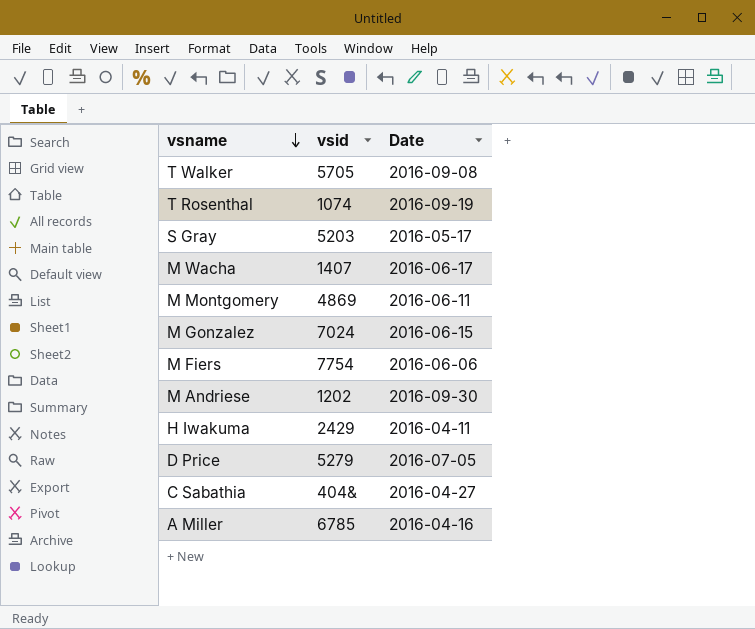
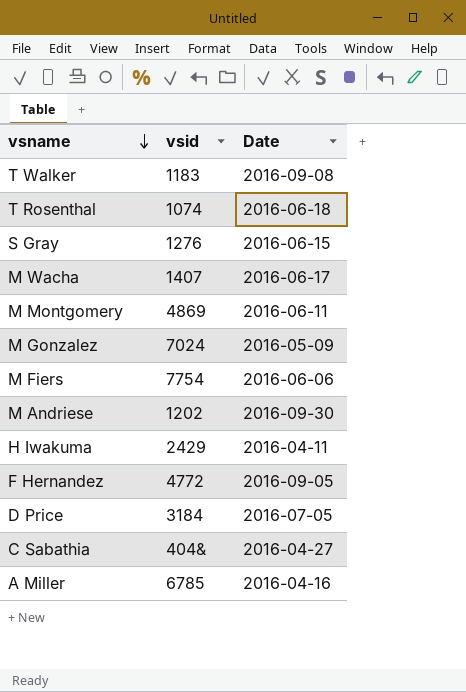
T Walker | vsid: 5705 -> 1183
T Rosenthal | Date: 2016-09-19 -> 2016-06-18
S Gray | vsid: 5203 -> 1276
S Gray | Date: 2016-05-17 -> 2016-06-15
M Gonzalez | Date: 2016-06-15 -> 2016-05-09
row F Hernandez: none -> 4772 | 2016-09-05
D Price | vsid: 5279 -> 3184

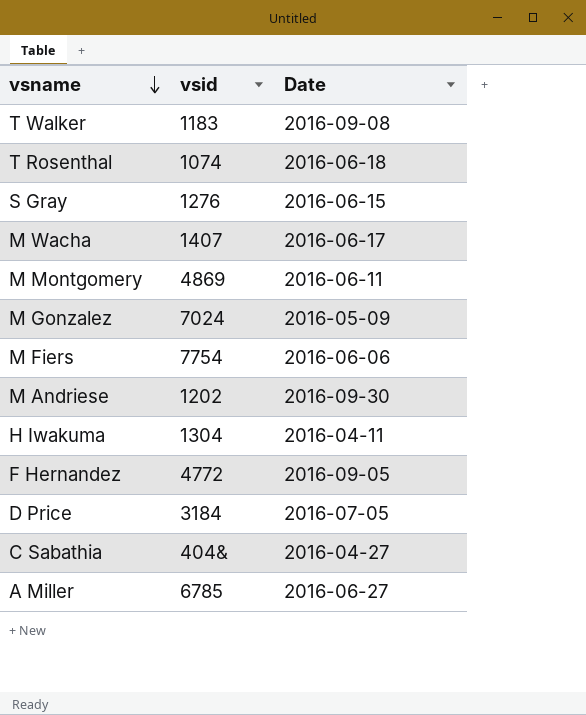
H Iwakuma | vsid: 2429 -> 1304
A Miller | Date: 2016-04-16 -> 2016-06-27

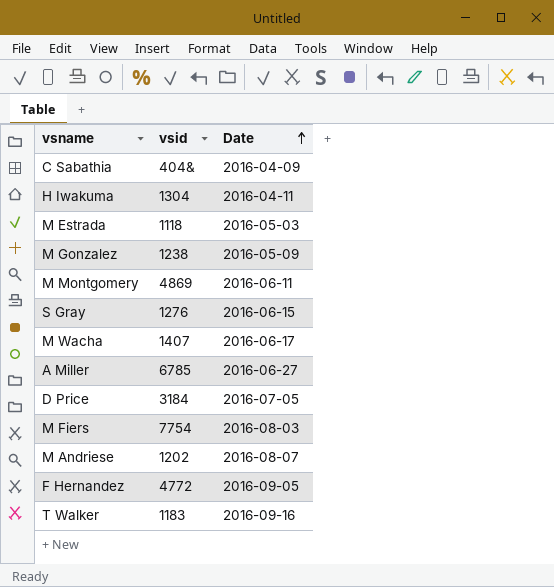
row order: vsname descending -> Date ascending
row T Rosenthal: 1074 | 2016-06-18 -> none
C Sabathia | Date: 2016-04-27 -> 2016-04-09
row M Estrada: none -> 1118 | 2016-05-03
M Gonzalez | vsid: 7024 -> 1238
M Fiers | Date: 2016-06-06 -> 2016-08-03
M Andriese | Date: 2016-09-30 -> 2016-08-07
T Walker | Date: 2016-09-08 -> 2016-09-16

